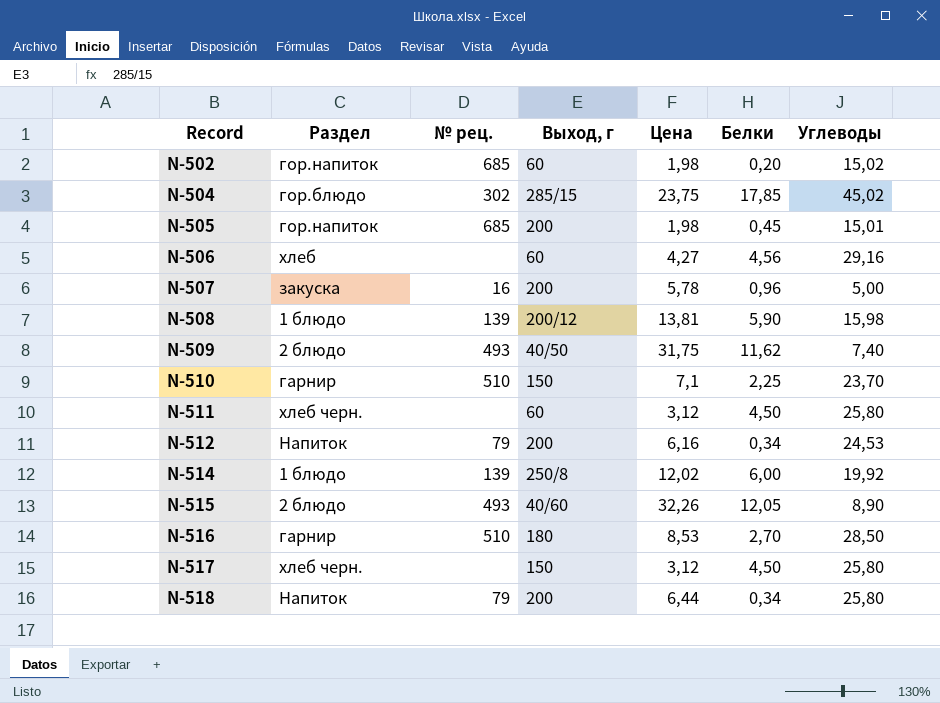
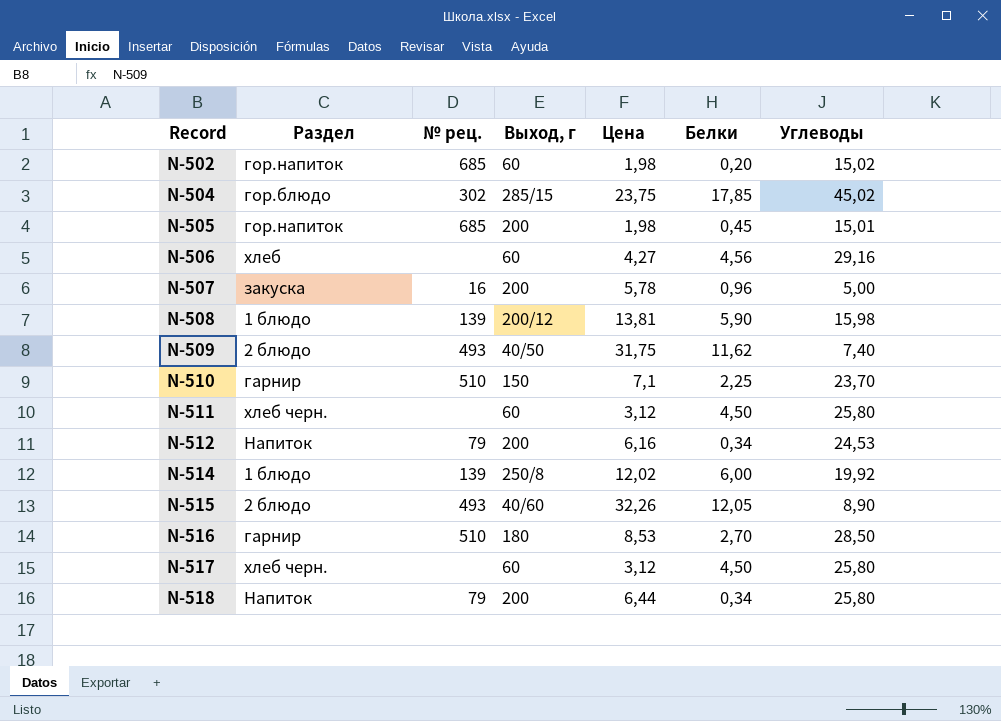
N-517 | Выход, г: 150 -> 60

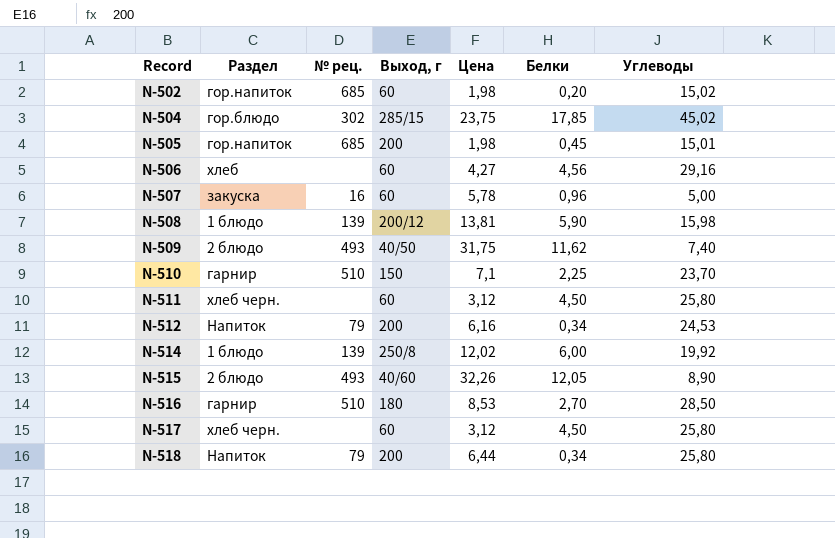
N-507 | Выход, г: 200 -> 60

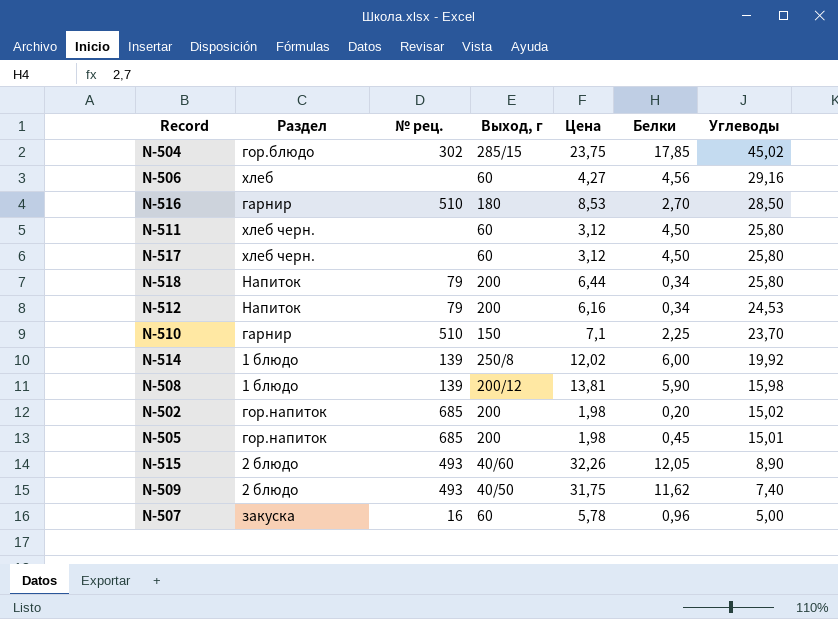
row order: Record ascending -> Углеводы descending
N-502 | Выход, г: 60 -> 200

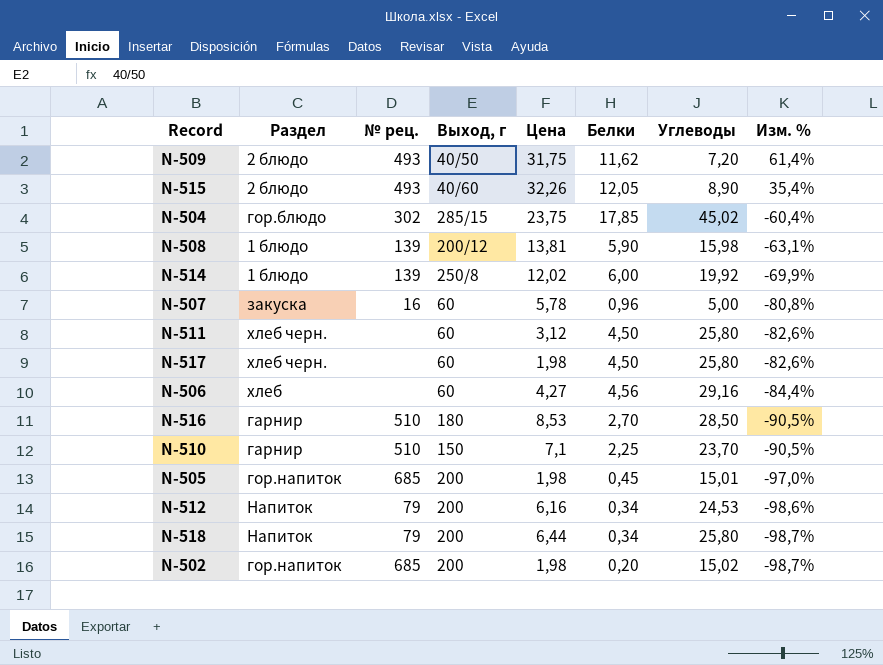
row order: Углеводы descending -> Изм. % descending
column Изм. % | formula: none -> ([Белки] - [Углеводы]) / [Углеводы]
N-509 | Углеводы: 7,40 -> 7,20
N-517 | Цена: 3,12 -> 1,98

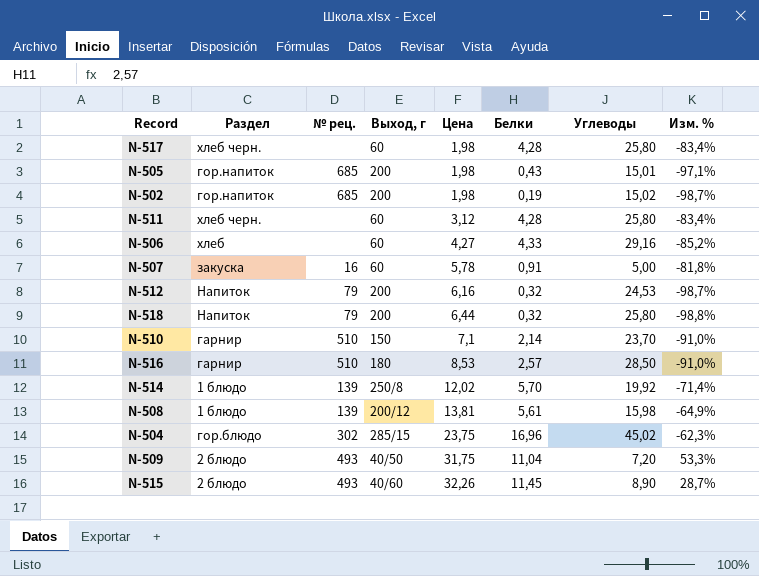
row order: Изм. % descending -> Цена ascending
N-517 | Белки: 4,50 -> 4,28
N-517 | Изм. %: -82,6% -> -83,4%
N-505 | Белки: 0,45 -> 0,43
N-505 | Изм. %: -97,0% -> -97,1%
N-502 | Белки: 0,20 -> 0,19
N-511 | Белки: 4,50 -> 4,28
N-511 | Изм. %: -82,6% -> -83,4%
N-506 | Белки: 4,56 -> 4,33
N-506 | Изм. %: -84,4% -> -85,2%
N-507 | Белки: 0,96 -> 0,91
N-507 | Изм. %: -80,8% -> -81,8%
N-512 | Белки: 0,34 -> 0,32
N-512 | Изм. %: -98,6% -> -98,7%
N-518 | Белки: 0,34 -> 0,32
N-518 | Изм. %: -98,7% -> -98,8%
N-510 | Белки: 2,25 -> 2,14
N-510 | Изм. %: -90,5% -> -91,0%
N-516 | Белки: 2,70 -> 2,57
N-516 | Изм. %: -90,5% -> -91,0%
N-514 | Белки: 6,00 -> 5,70
N-514 | Изм. %: -69,9% -> -71,4%
N-508 | Белки: 5,90 -> 5,61
N-508 | Изм. %: -63,1% -> -64,9%
N-504 | Белки: 17,85 -> 16,96
N-504 | Изм. %: -60,4% -> -62,3%
N-509 | Белки: 11,62 -> 11,04
N-509 | Изм. %: 61,4% -> 53,3%
N-515 | Белки: 12,05 -> 11,45
N-515 | Изм. %: 35,4% -> 28,7%

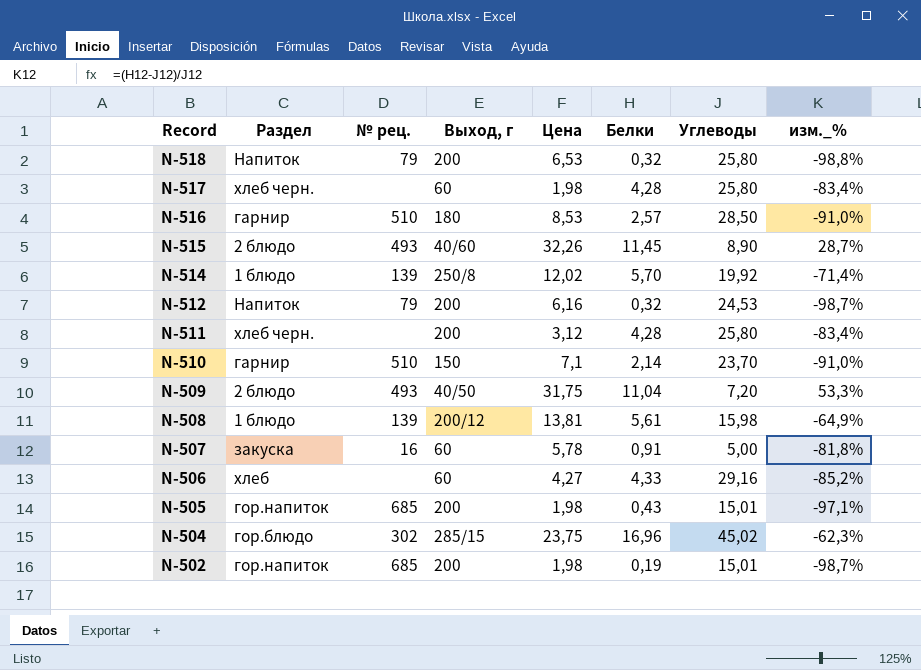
row order: Цена ascending -> Record descending
column name: Изм. % -> изм._%
N-518 | Цена: 6,44 -> 6,53
N-511 | Выход, г: 60 -> 200
N-502 | Углеводы: 15,02 -> 15,01

